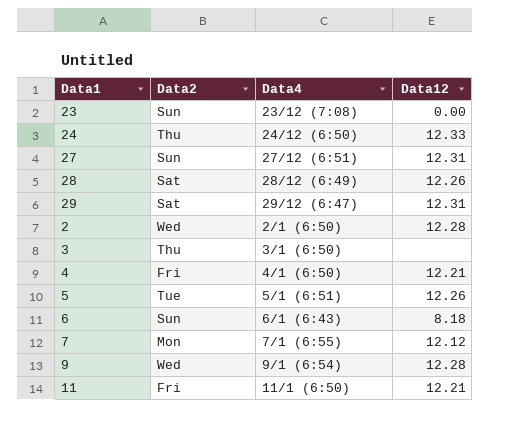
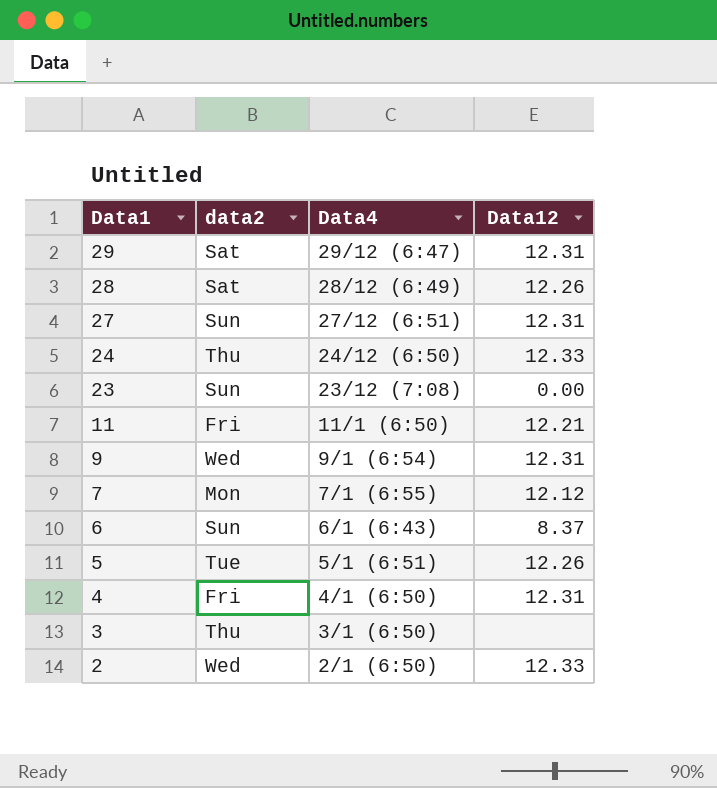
row order: none -> Data1 descending
column name: Data2 -> data2
9 | Data12: 12.28 -> 12.31
6 | Data12: 8.18 -> 8.37
4 | Data12: 12.21 -> 12.31
2 | Data12: 12.28 -> 12.33

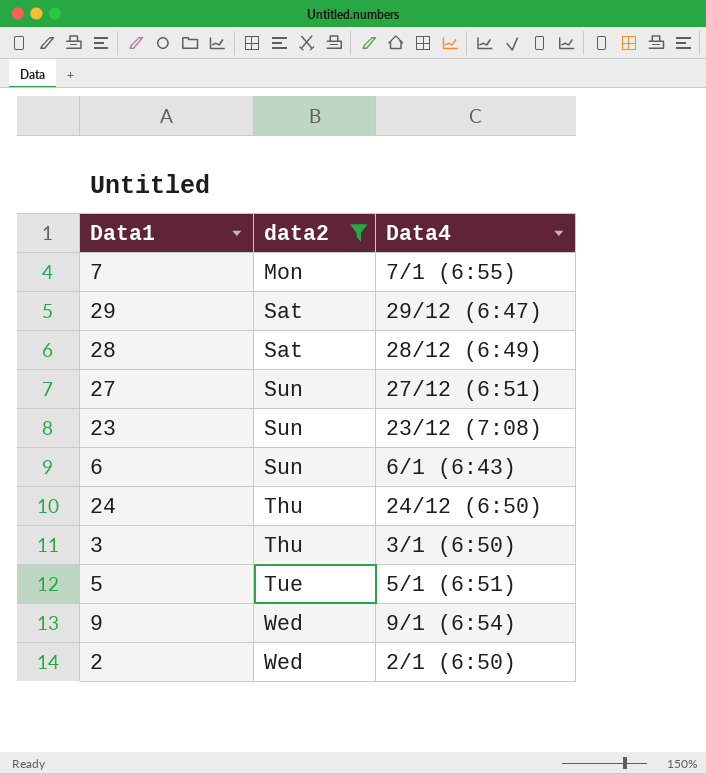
filter: none -> data2 != Fri
row order: Data1 descending -> data2 ascending
column Data12 | position: 4 -> none

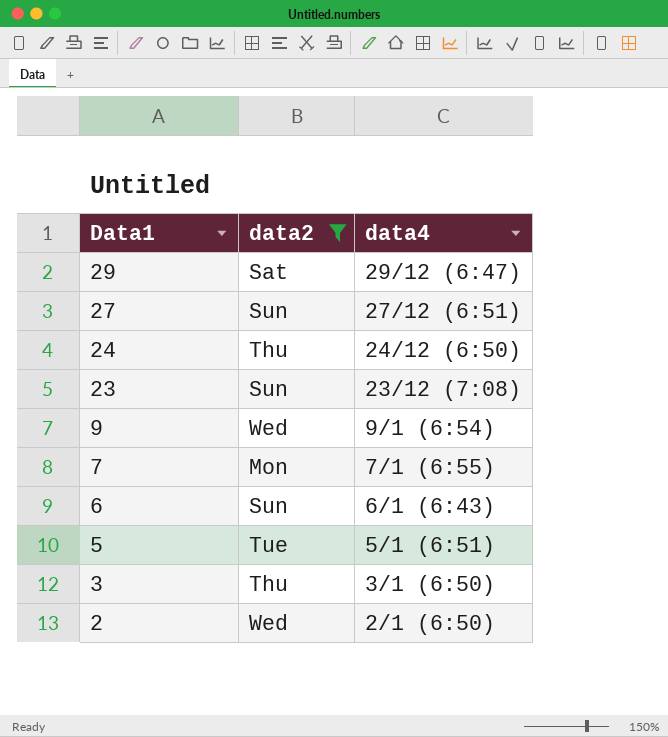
row order: data2 ascending -> Data1 descending
column name: Data4 -> data4
row 28: Sat | 28/12 (6:49) -> none

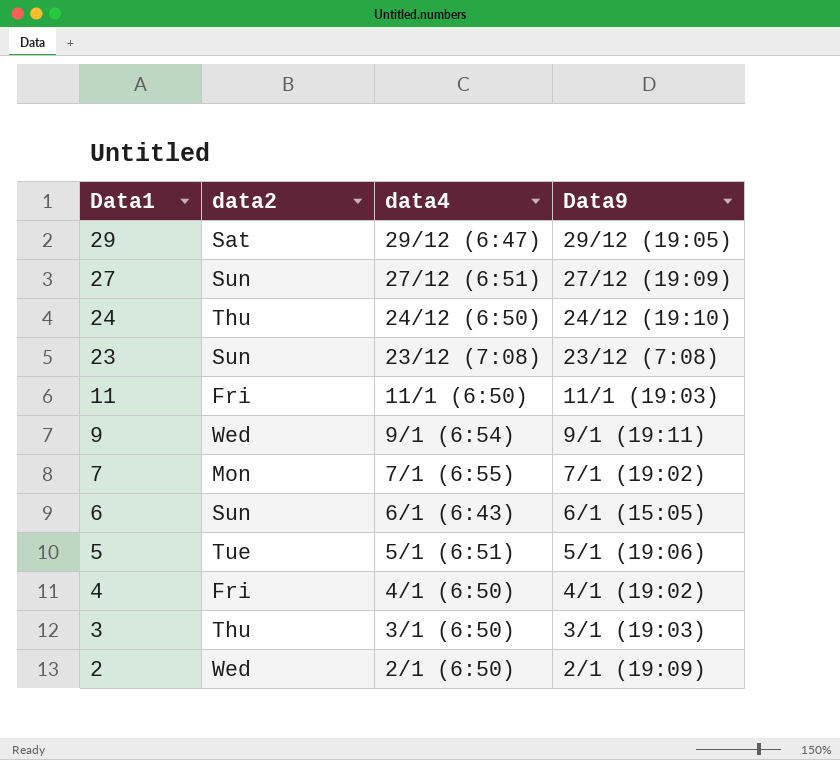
filter: data2 != Fri -> none
column Data9 | position: none -> 4

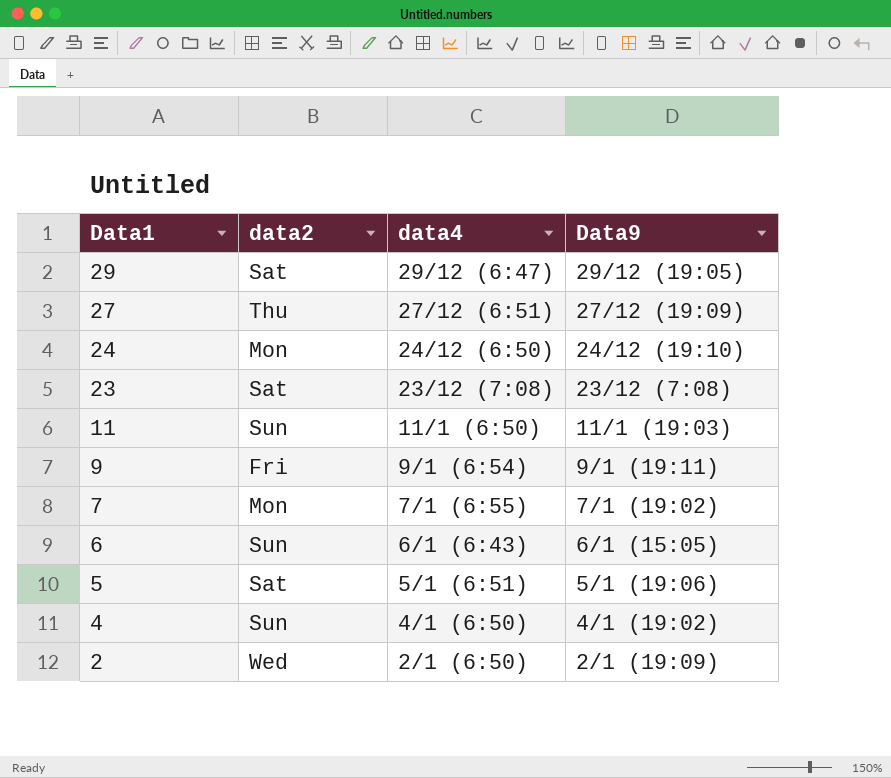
row 3: Thu | 3/1 (6:50) | 3/1 (19:03) -> none
27 | data2: Sun -> Thu
24 | data2: Thu -> Mon
23 | data2: Sun -> Sat
11 | data2: Fri -> Sun
9 | data2: Wed -> Fri
5 | data2: Tue -> Sat
4 | data2: Fri -> Sun

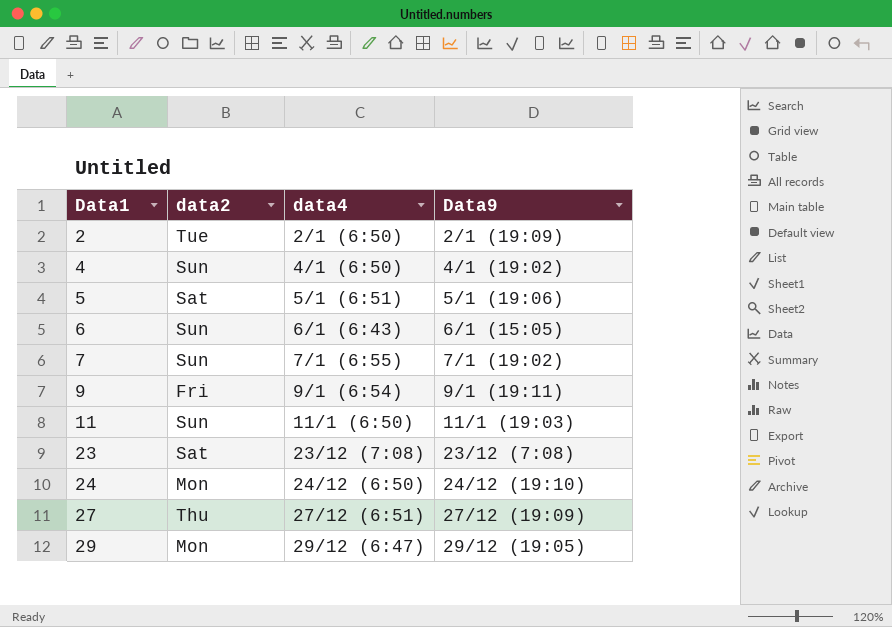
row order: Data1 descending -> Data1 ascending
2 | data2: Wed -> Tue
7 | data2: Mon -> Sun
29 | data2: Sat -> Mon

